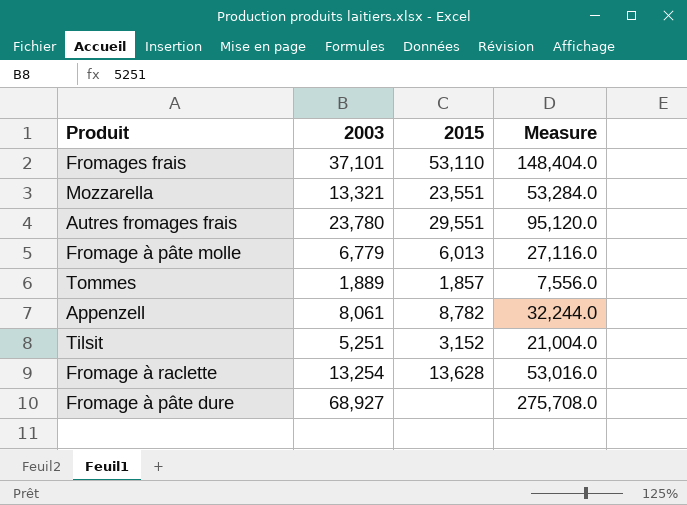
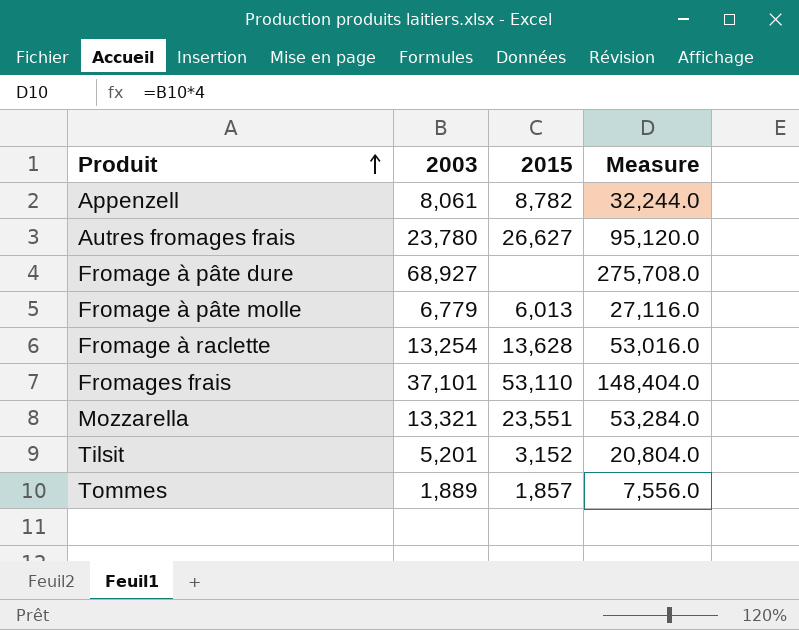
row order: none -> Produit ascending
Autres fromages frais | 2015: 29,551 -> 26,627
Tilsit | 2003: 5,251 -> 5,201
Tilsit | Measure: 21,004.0 -> 20,804.0

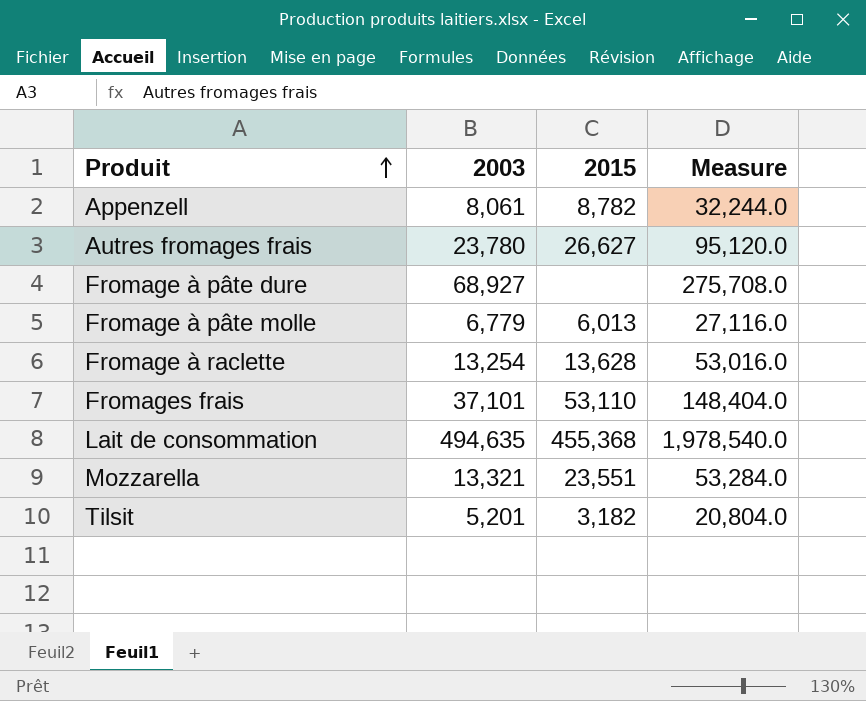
row Tommes: 1,889 | 1,857 | 7,556.0 -> none
row Lait de consommation: none -> 494,635 | 455,368 | 1,978,540.0
Tilsit | 2015: 3,152 -> 3,182

